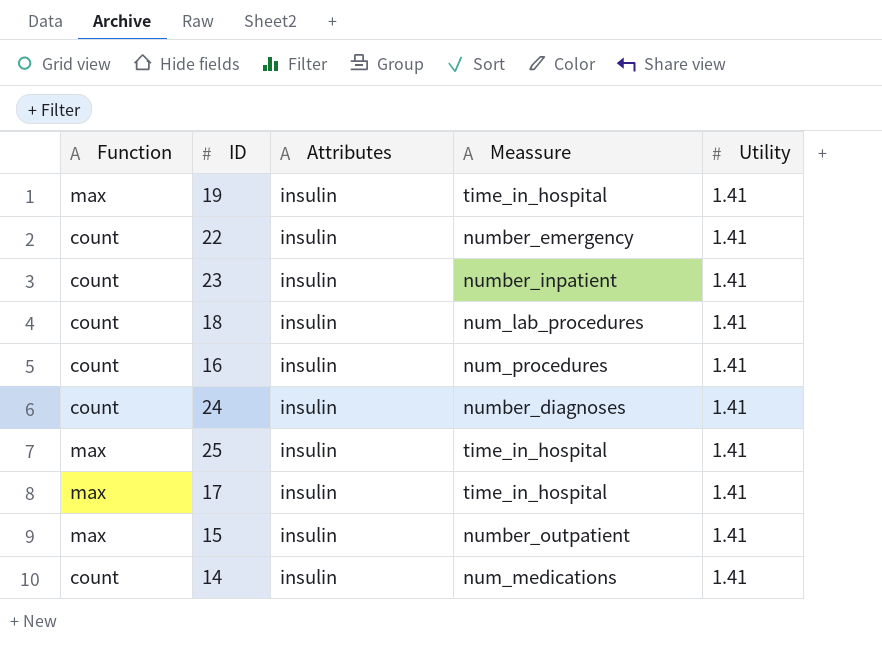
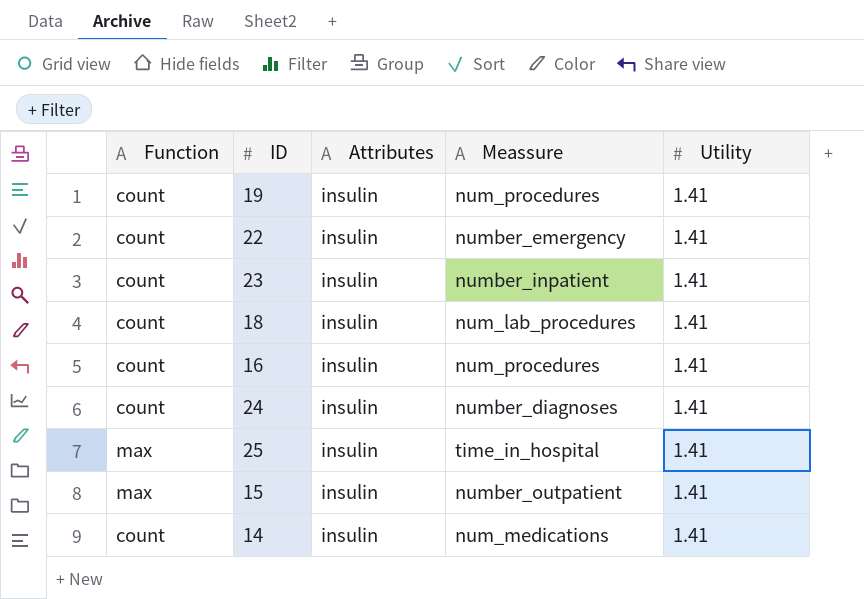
row 17: max | insulin | time_in_hospital | 1.41 -> none
19 | Function: max -> count
19 | Meassure: time_in_hospital -> num_procedures

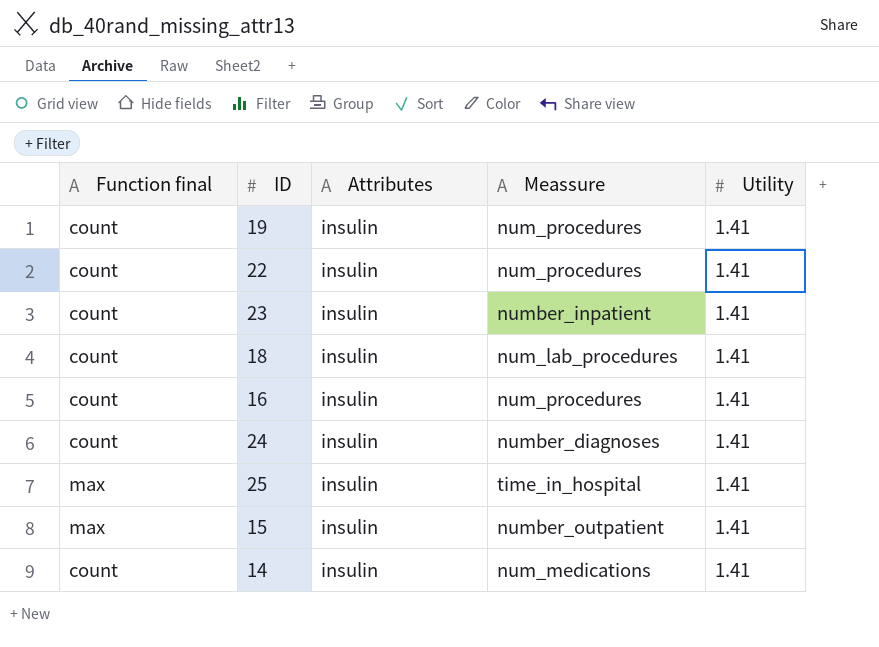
column name: Function -> Function final
22 | Meassure: number_emergency -> num_procedures

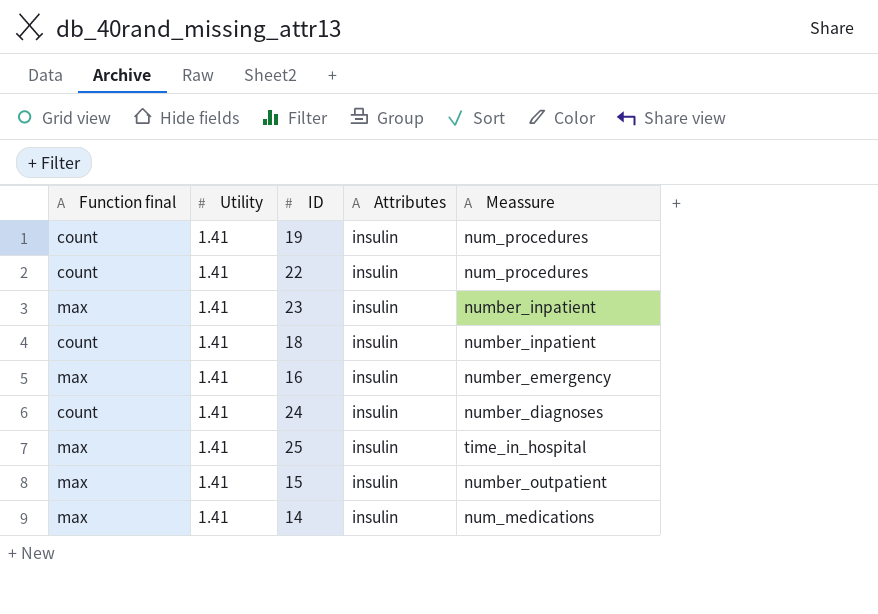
column Utility | position: 5 -> 2
23 | Function final: count -> max
18 | Meassure: num_lab_procedures -> number_inpatient
16 | Function final: count -> max
16 | Meassure: num_procedures -> number_emergency
14 | Function final: count -> max

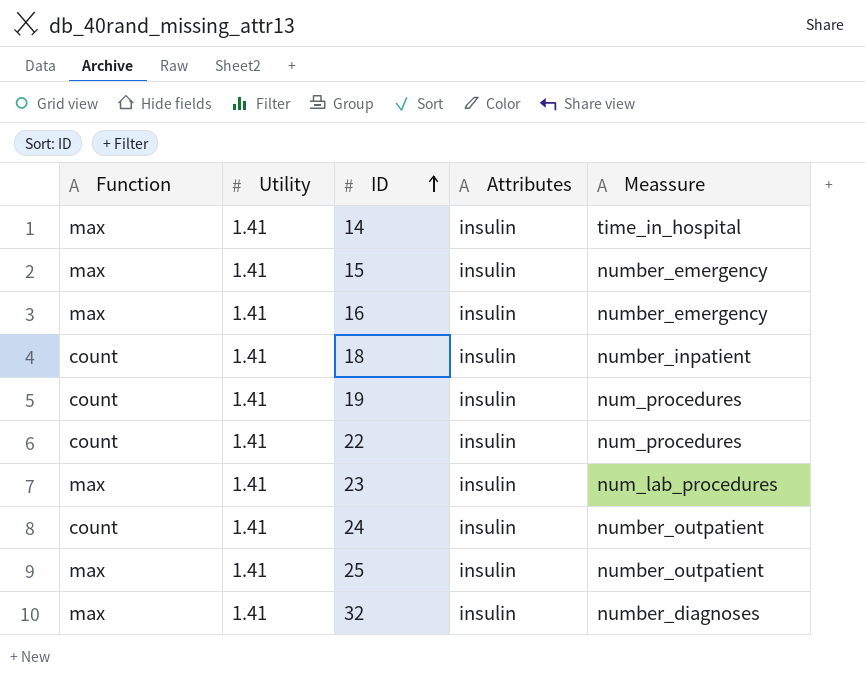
row order: none -> ID ascending
column name: Function final -> Function
14 | Meassure: num_medications -> time_in_hospital
15 | Meassure: number_outpatient -> number_emergency
23 | Meassure: number_inpatient -> num_lab_procedures
24 | Meassure: number_diagnoses -> number_outpatient
25 | Meassure: time_in_hospital -> number_outpatient
row 32: none -> max | 1.41 | insulin | number_diagnoses

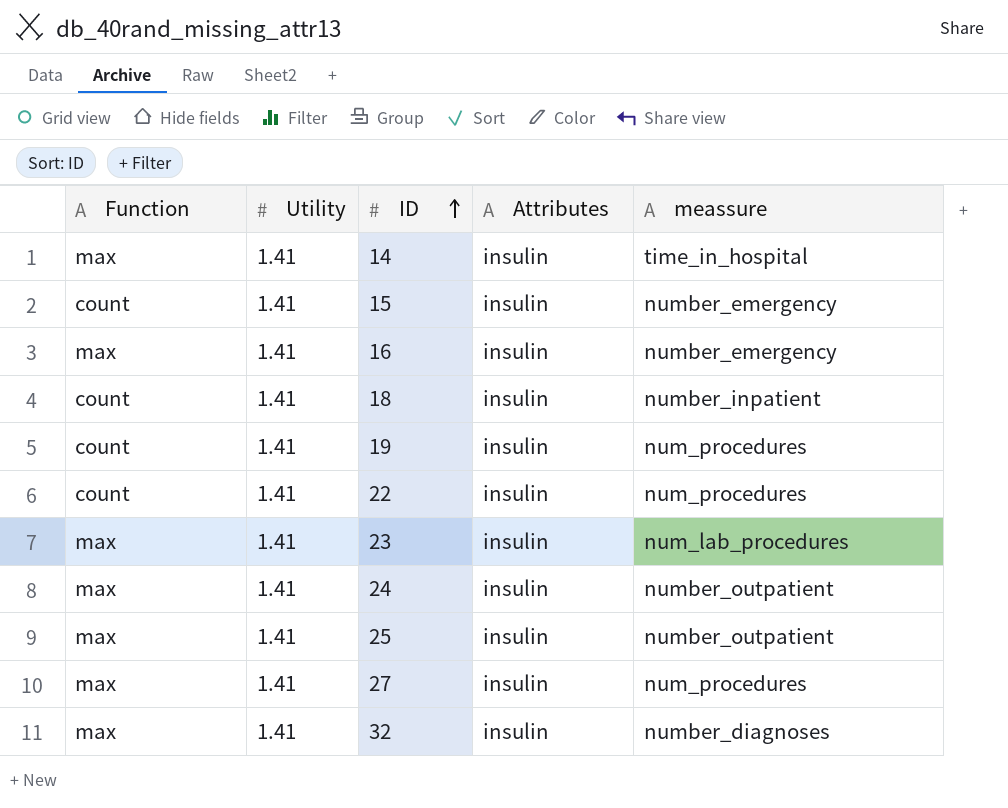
column name: Meassure -> meassure
15 | Function: max -> count
24 | Function: count -> max
row 27: none -> max | 1.41 | insulin | num_procedures

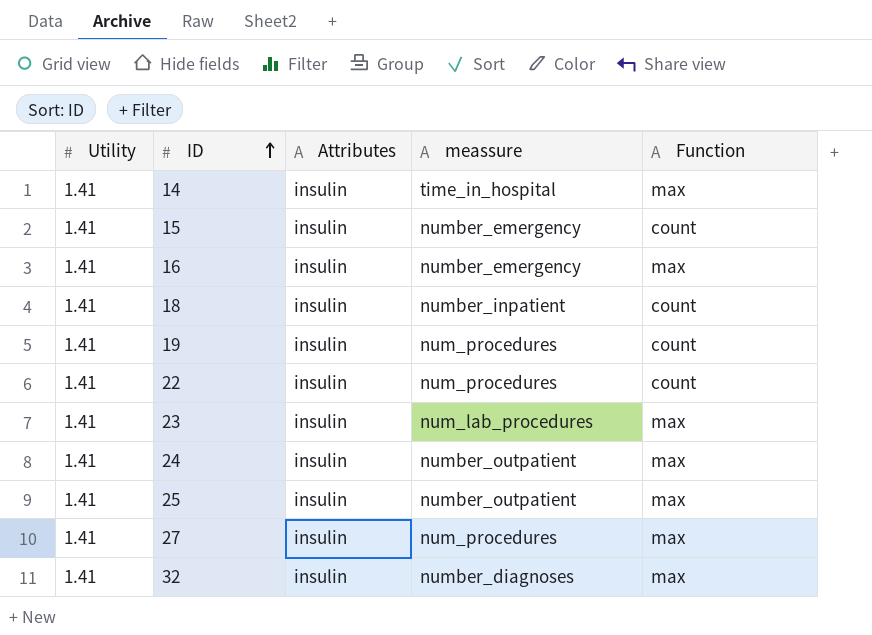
column Function | position: 1 -> 5

